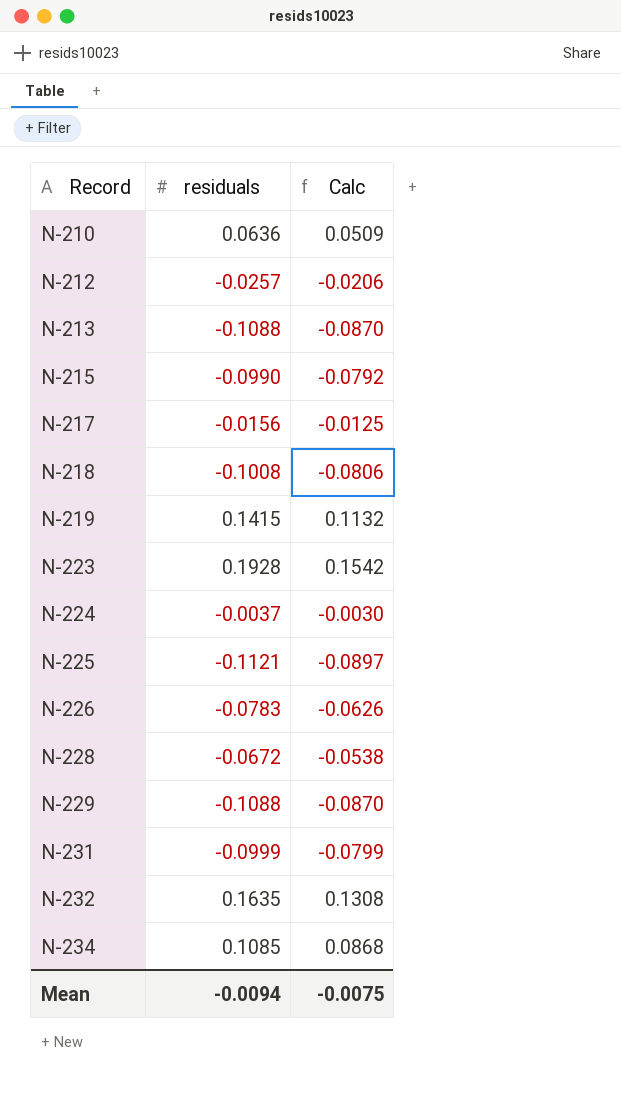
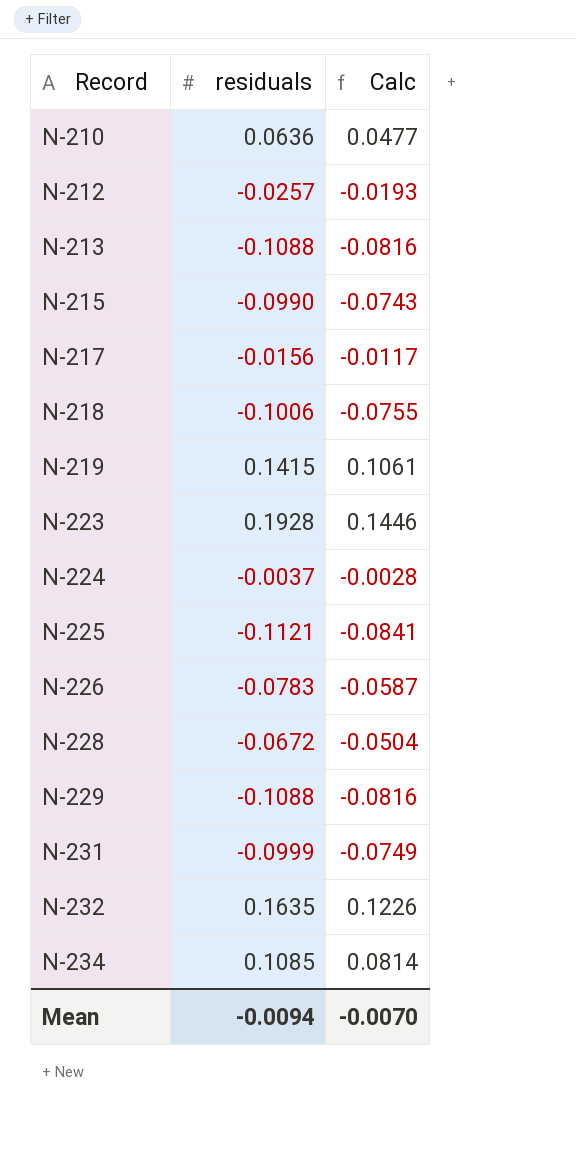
column Calc | formula: [residuals] * 0.8 -> [residuals] * 0.75
N-218 | residuals: -0.1008 -> -0.1006
Mean | Calc: -0.0075 -> -0.0070

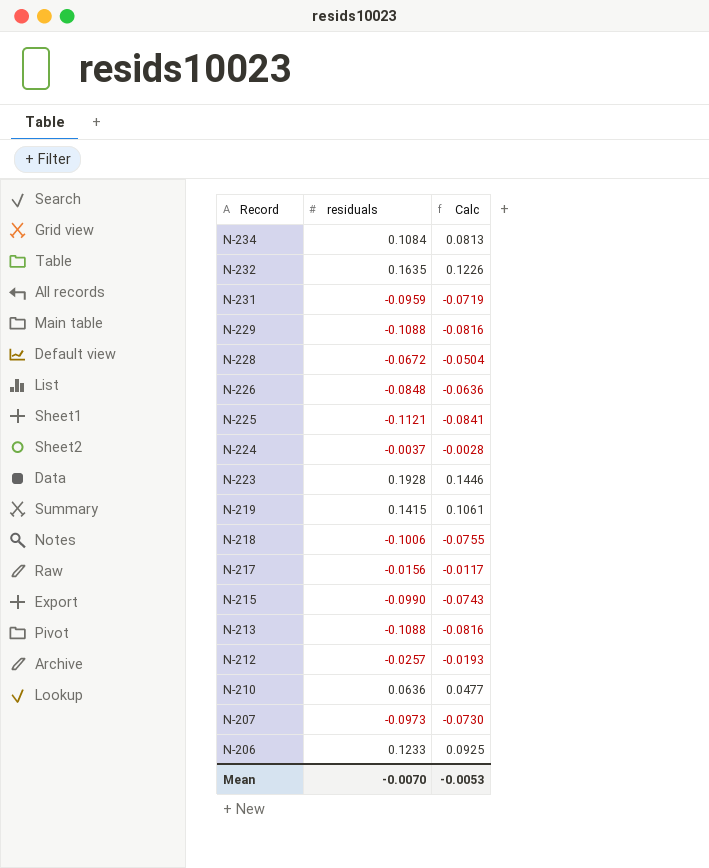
row order: Record ascending -> Record descending
N-234 | residuals: 0.1085 -> 0.1084
N-234 | Calc: 0.0814 -> 0.0813
N-231 | residuals: -0.0999 -> -0.0959
N-231 | Calc: -0.0749 -> -0.0719
N-226 | residuals: -0.0783 -> -0.0848
N-226 | Calc: -0.0587 -> -0.0636
row N-207: none -> -0.0973 | -0.0730
row N-206: none -> 0.1233 | 0.0925
Mean | residuals: -0.0094 -> -0.0070
Mean | Calc: -0.0070 -> -0.0053

